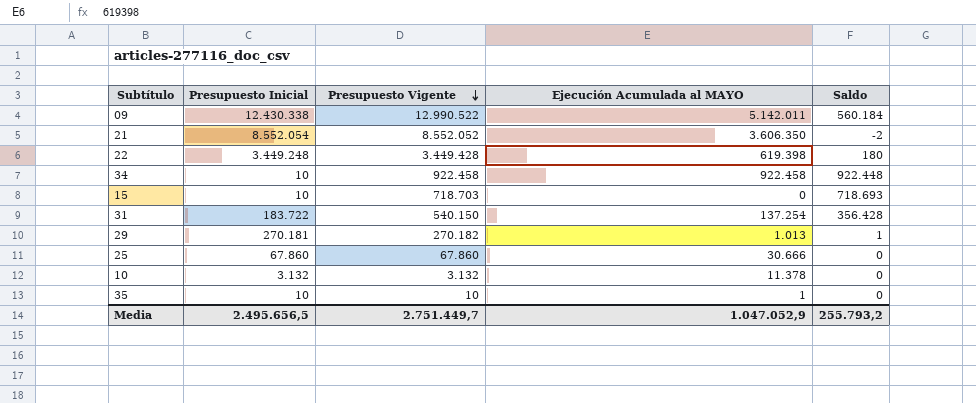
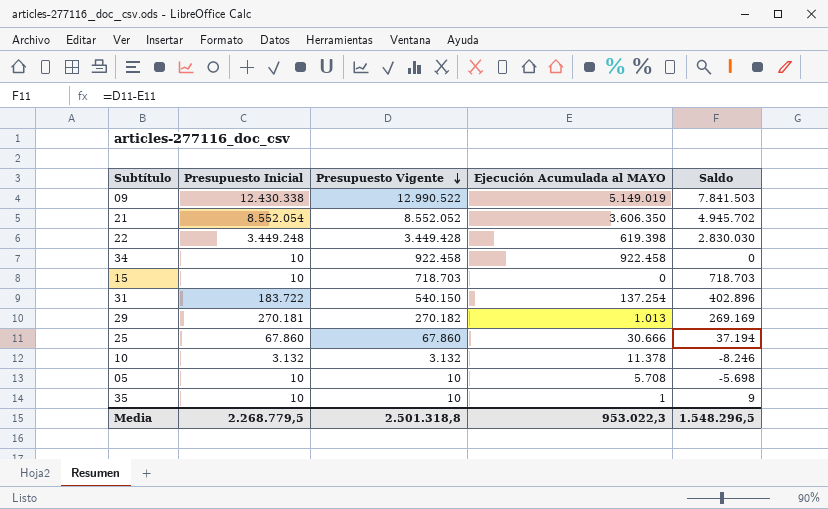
column Saldo | formula: [Presupuesto Vigente] - [Presupuesto Inicial] -> [Presupuesto Vigente] - [Ejecución Acumulada al MAYO]
09 | Ejecución Acumulada al MAYO: 5.142.011 -> 5.149.019
row 05: none -> 10 | 10 | 5.708 | -5.698
Media | Presupuesto Inicial: 2.495.656,5 -> 2.268.779,5
Media | Presupuesto Vigente: 2.751.449,7 -> 2.501.318,8
Media | Ejecución Acumulada al MAYO: 1.047.052,9 -> 953.022,3
Media | Saldo: 255.793,2 -> 1.548.296,5

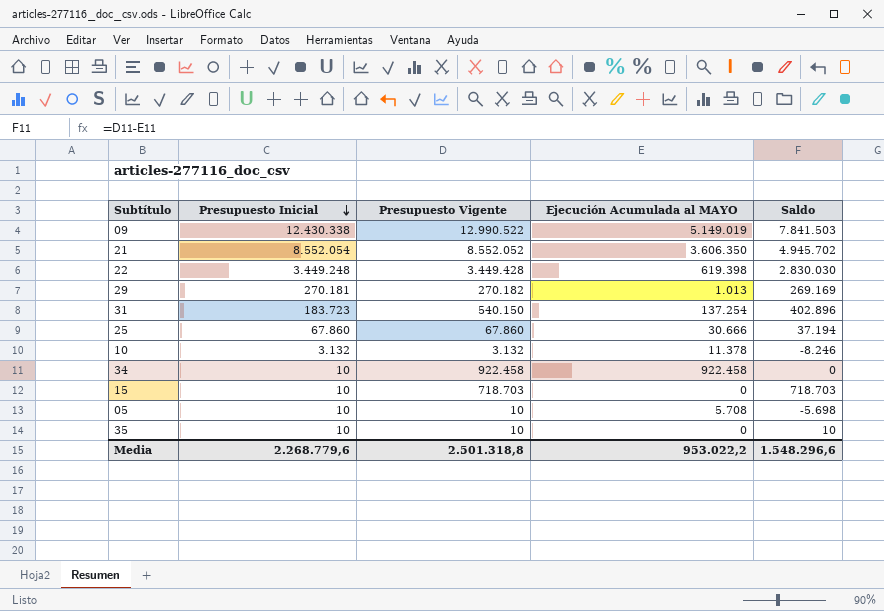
row order: Presupuesto Vigente descending -> Presupuesto Inicial descending
31 | Presupuesto Inicial: 183.722 -> 183.723
35 | Ejecución Acumulada al MAYO: 1 -> 0
35 | Saldo: 9 -> 10
Media | Presupuesto Inicial: 2.268.779,5 -> 2.268.779,6
Media | Ejecución Acumulada al MAYO: 953.022,3 -> 953.022,2
Media | Saldo: 1.548.296,5 -> 1.548.296,6

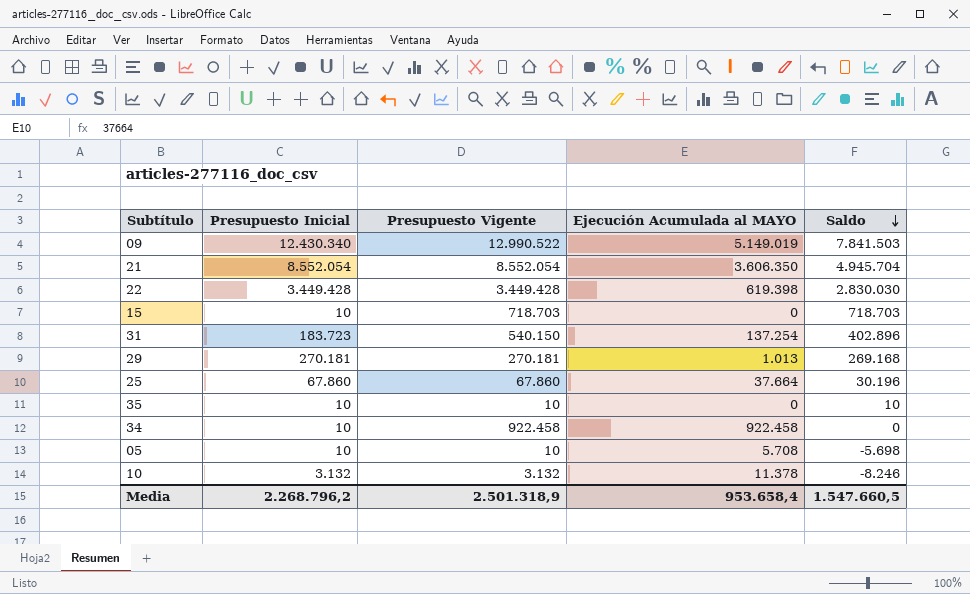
row order: Presupuesto Inicial descending -> Saldo descending
09 | Presupuesto Inicial: 12.430.338 -> 12.430.340
21 | Presupuesto Vigente: 8.552.052 -> 8.552.054
21 | Saldo: 4.945.702 -> 4.945.704
22 | Presupuesto Inicial: 3.449.248 -> 3.449.428
29 | Presupuesto Vigente: 270.182 -> 270.181
29 | Saldo: 269.169 -> 269.168
25 | Ejecución Acumulada al MAYO: 30.666 -> 37.664
25 | Saldo: 37.194 -> 30.196
Media | Presupuesto Inicial: 2.268.779,6 -> 2.268.796,2
Media | Presupuesto Vigente: 2.501.318,8 -> 2.501.318,9
Media | Ejecución Acumulada al MAYO: 953.022,2 -> 953.658,4
Media | Saldo: 1.548.296,6 -> 1.547.660,5

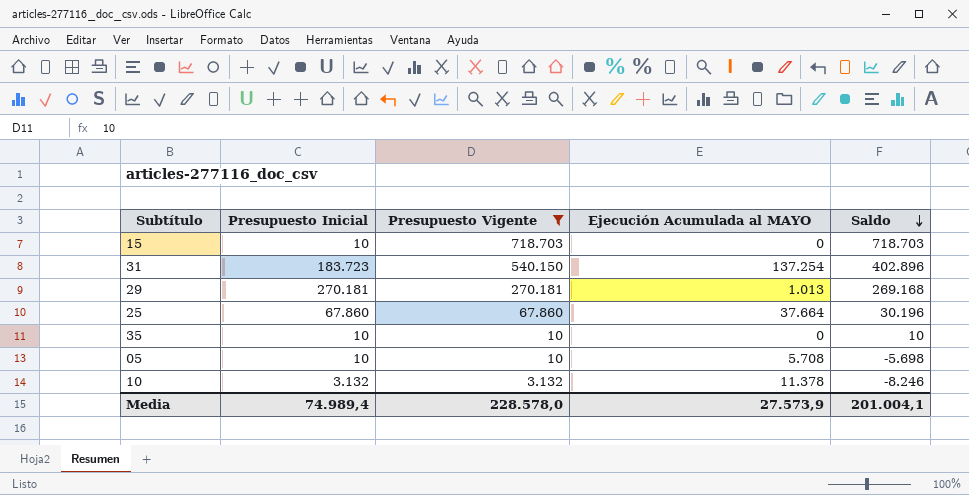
filter: none -> Presupuesto Vigente <= 718.703
Media | Presupuesto Inicial: 2.268.796,2 -> 74.989,4
Media | Presupuesto Vigente: 2.501.318,9 -> 228.578,0
Media | Ejecución Acumulada al MAYO: 953.658,4 -> 27.573,9
Media | Saldo: 1.547.660,5 -> 201.004,1

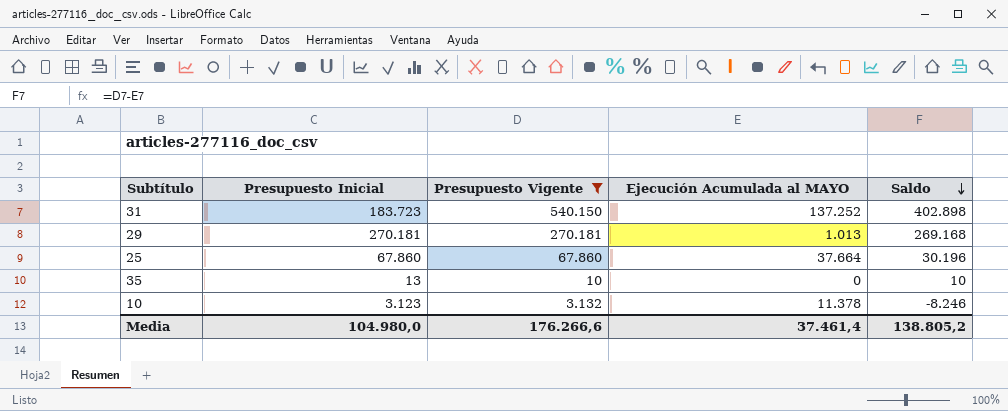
row 15: 10 | 718.703 | 0 | 718.703 -> none
row 05: 10 | 10 | 5.708 | -5.698 -> none
31 | Ejecución Acumulada al MAYO: 137.254 -> 137.252
31 | Saldo: 402.896 -> 402.898
35 | Presupuesto Inicial: 10 -> 13
10 | Presupuesto Inicial: 3.132 -> 3.123
Media | Presupuesto Inicial: 74.989,4 -> 104.980,0
Media | Presupuesto Vigente: 228.578,0 -> 176.266,6
Media | Ejecución Acumulada al MAYO: 27.573,9 -> 37.461,4
Media | Saldo: 201.004,1 -> 138.805,2

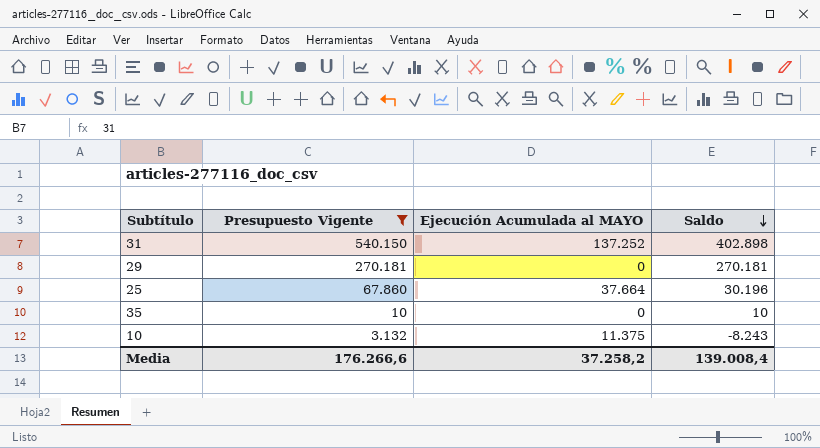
column Presupuesto Inicial | position: 2 -> none
29 | Ejecución Acumulada al MAYO: 1.013 -> 0
29 | Saldo: 269.168 -> 270.181
10 | Ejecución Acumulada al MAYO: 11.378 -> 11.375
10 | Saldo: -8.246 -> -8.243
Media | Ejecución Acumulada al MAYO: 37.461,4 -> 37.258,2
Media | Saldo: 138.805,2 -> 139.008,4

